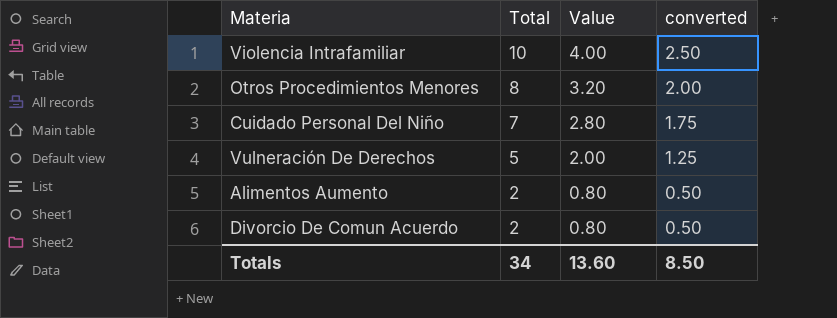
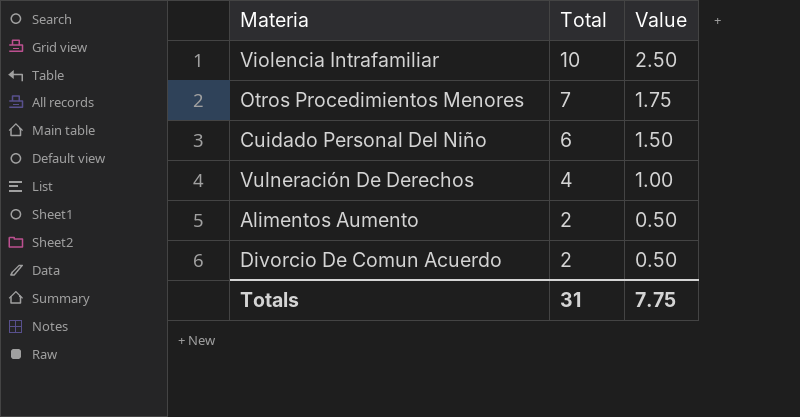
column converted | formula: [Total] * 0.25 -> none
column Value | formula: [Total] * 0.4 -> [Total] * 0.25
Otros Procedimientos Menores | Total: 8 -> 7
Cuidado Personal Del Niño | Total: 7 -> 6
Vulneración De Derechos | Total: 5 -> 4
Totals | Total: 34 -> 31
Totals | Value: 13.60 -> 7.75

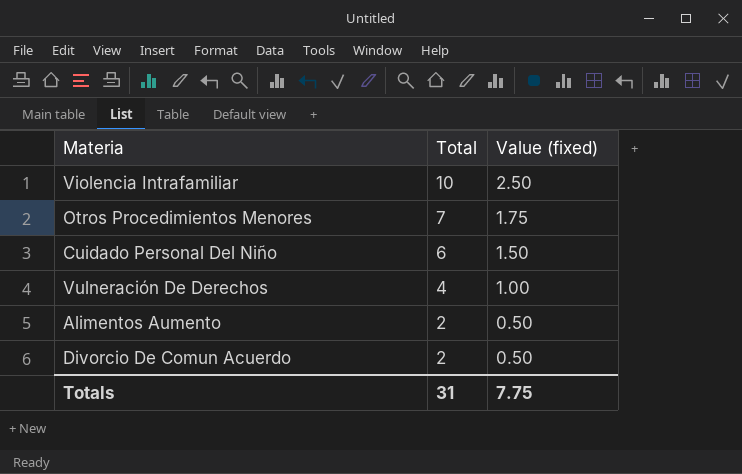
column name: Value -> Value (fixed)

